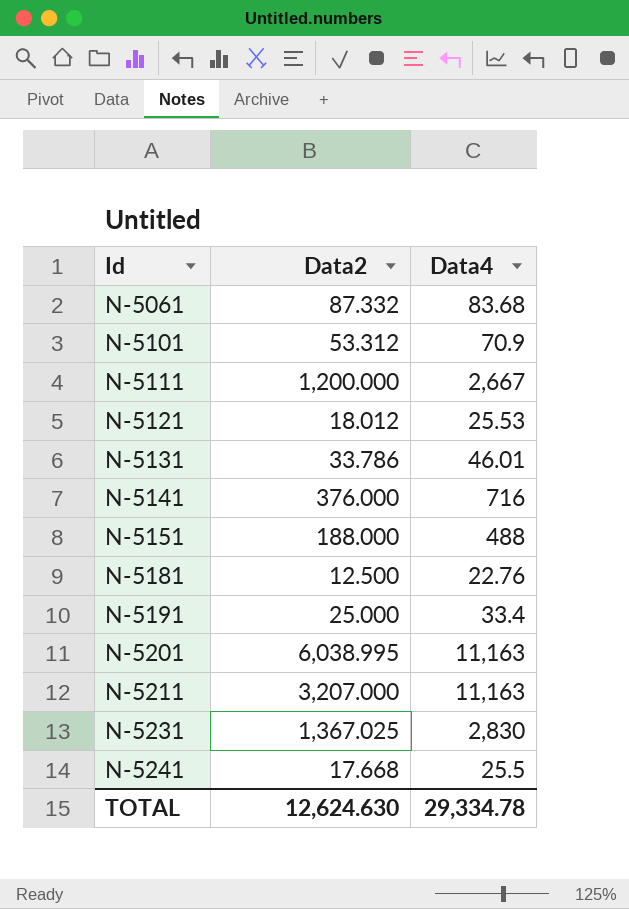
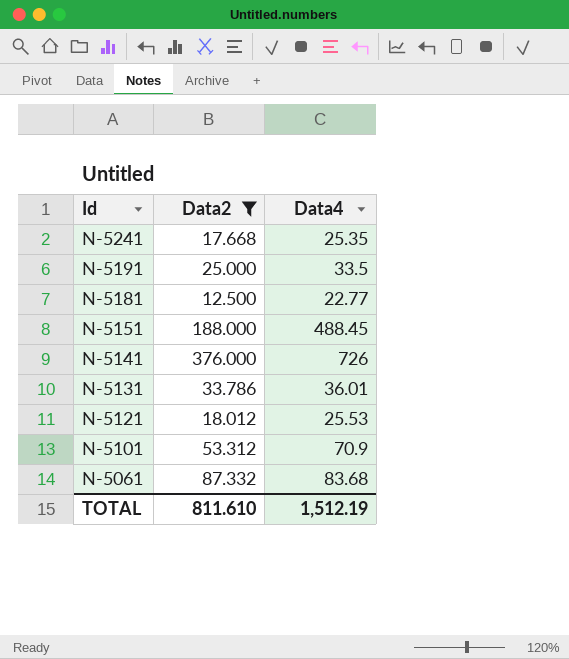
filter: none -> Data2 <= 376.000
row order: Id ascending -> Id descending
N-5241 | Data4: 25.5 -> 25.35
N-5191 | Data4: 33.4 -> 33.5
N-5181 | Data4: 22.76 -> 22.77
N-5151 | Data4: 488 -> 488.45
N-5141 | Data4: 716 -> 726
N-5131 | Data4: 46.01 -> 36.01
TOTAL | Data2: 12,624.630 -> 811.610
TOTAL | Data4: 29,334.78 -> 1,512.19

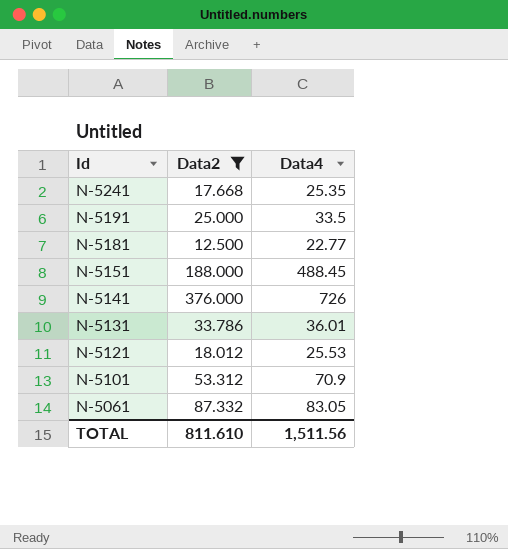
N-5061 | Data4: 83.68 -> 83.05
TOTAL | Data4: 1,512.19 -> 1,511.56

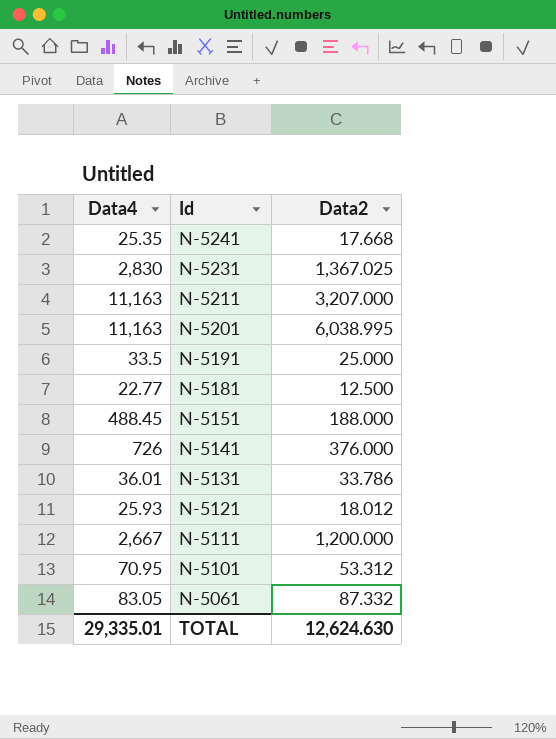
filter: Data2 <= 376.000 -> none
column Data4 | position: 3 -> 1
N-5121 | Data4: 25.53 -> 25.93
N-5101 | Data4: 70.9 -> 70.95
TOTAL | Data4: 1,511.56 -> 29,335.01
TOTAL | Data2: 811.610 -> 12,624.630

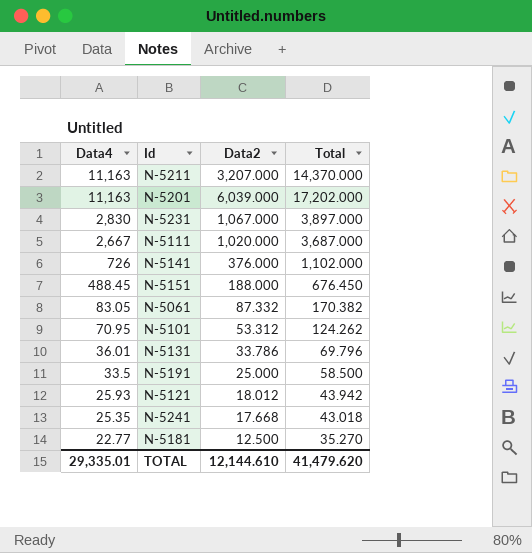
row order: Id descending -> Data4 descending
column Total | formula: none -> [Data4] + [Data2]
N-5201 | Data2: 6,038.995 -> 6,039.000
N-5231 | Data2: 1,367.025 -> 1,067.000
N-5111 | Data2: 1,200.000 -> 1,020.000
TOTAL | Data2: 12,624.630 -> 12,144.610

